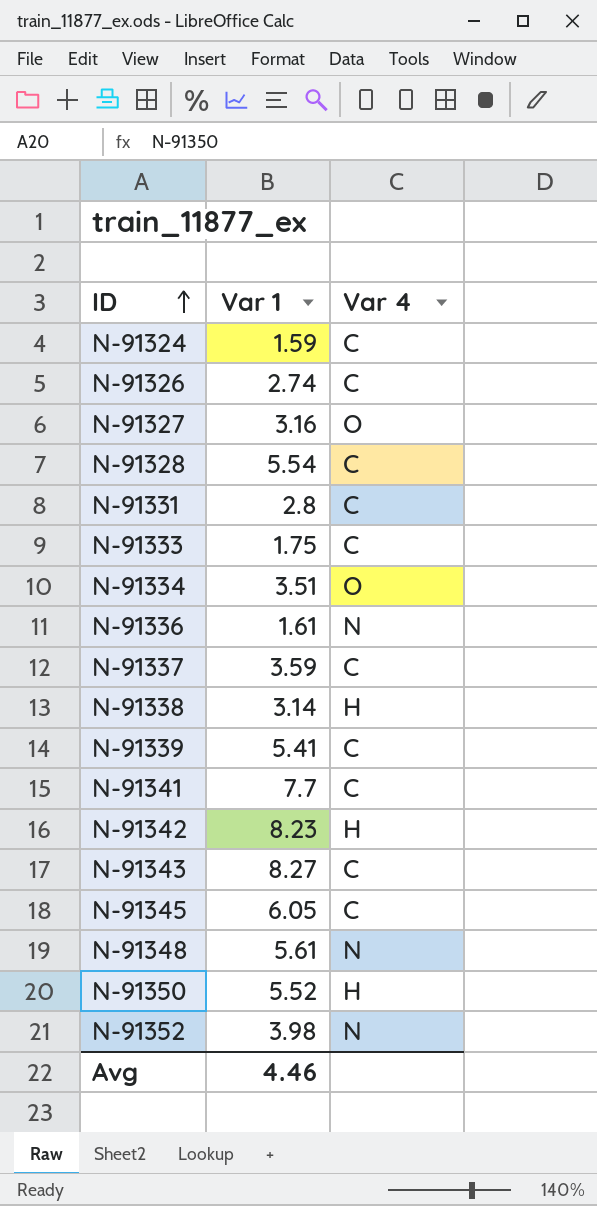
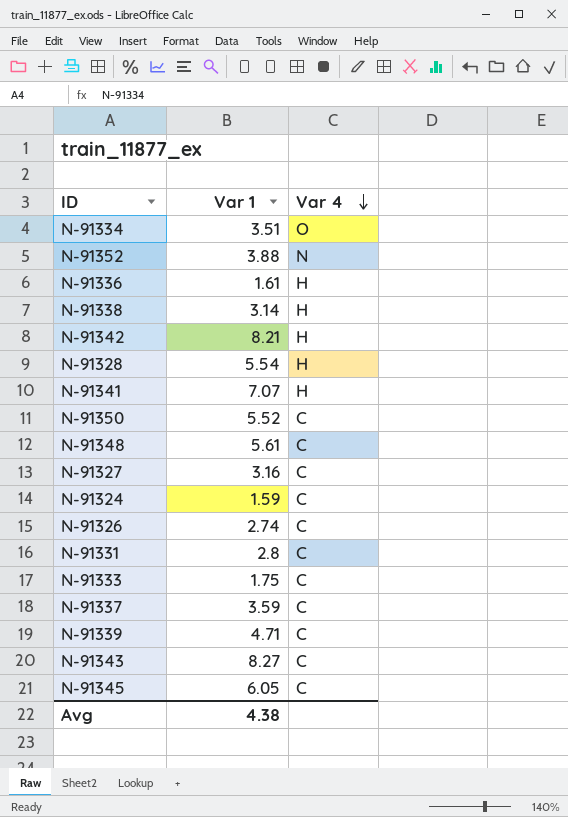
row order: ID ascending -> Var 4 descending
N-91352 | Var 1: 3.98 -> 3.88
N-91336 | Var 4: N -> H
N-91342 | Var 1: 8.23 -> 8.21
N-91328 | Var 4: C -> H
N-91341 | Var 1: 7.7 -> 7.07
N-91341 | Var 4: C -> H
N-91350 | Var 4: H -> C
N-91348 | Var 4: N -> C
N-91327 | Var 4: O -> C
N-91339 | Var 1: 5.41 -> 4.71
Avg | Var 1: 4.46 -> 4.38

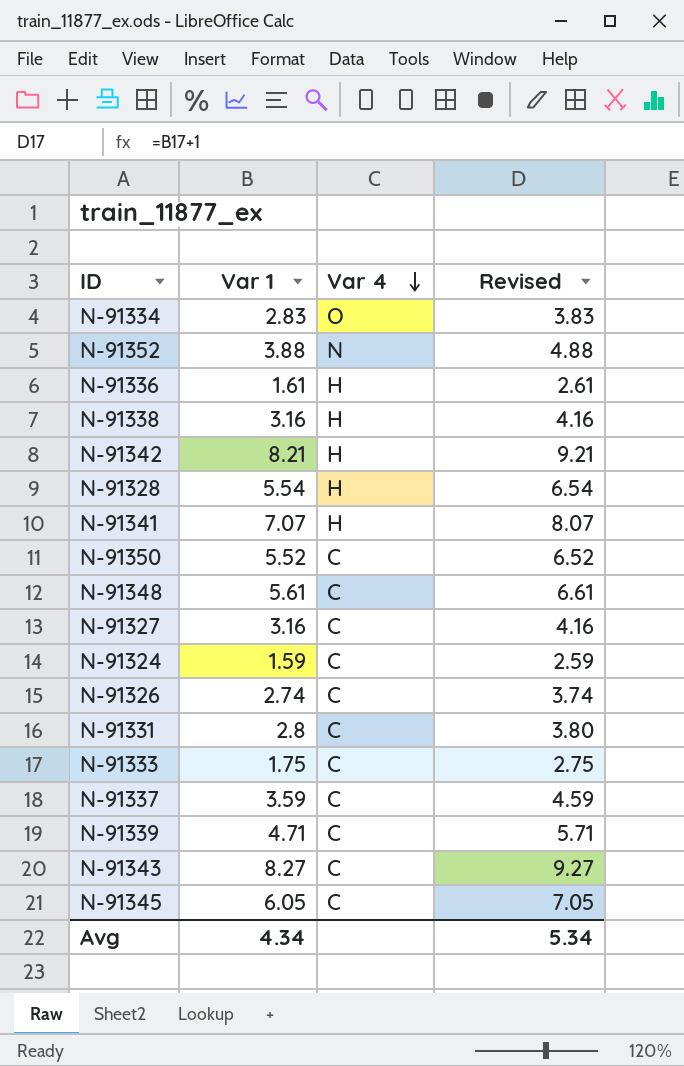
column Revised | formula: none -> [Var 1] + 1
N-91334 | Var 1: 3.51 -> 2.83
N-91338 | Var 1: 3.14 -> 3.16
Avg | Var 1: 4.38 -> 4.34

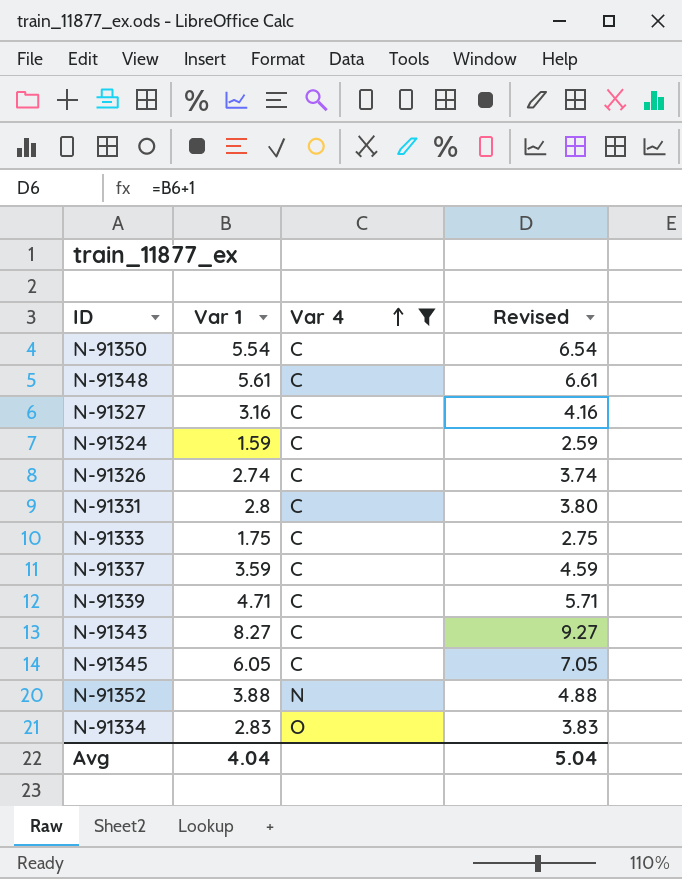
filter: none -> Var 4 != H
row order: Var 4 descending -> Var 4 ascending
N-91350 | Var 1: 5.52 -> 5.54
N-91350 | Revised: 6.52 -> 6.54
Avg | Var 1: 4.34 -> 4.04
Avg | Revised: 5.34 -> 5.04

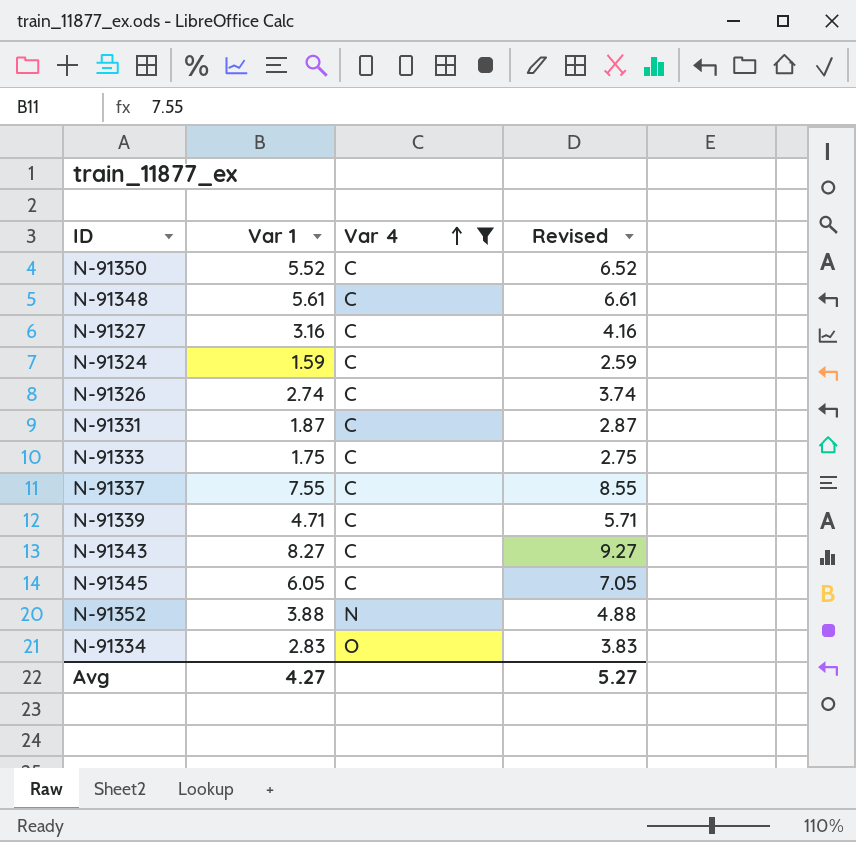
N-91350 | Var 1: 5.54 -> 5.52
N-91350 | Revised: 6.54 -> 6.52
N-91331 | Var 1: 2.8 -> 1.87
N-91331 | Revised: 3.80 -> 2.87
N-91337 | Var 1: 3.59 -> 7.55
N-91337 | Revised: 4.59 -> 8.55
Avg | Var 1: 4.04 -> 4.27
Avg | Revised: 5.04 -> 5.27

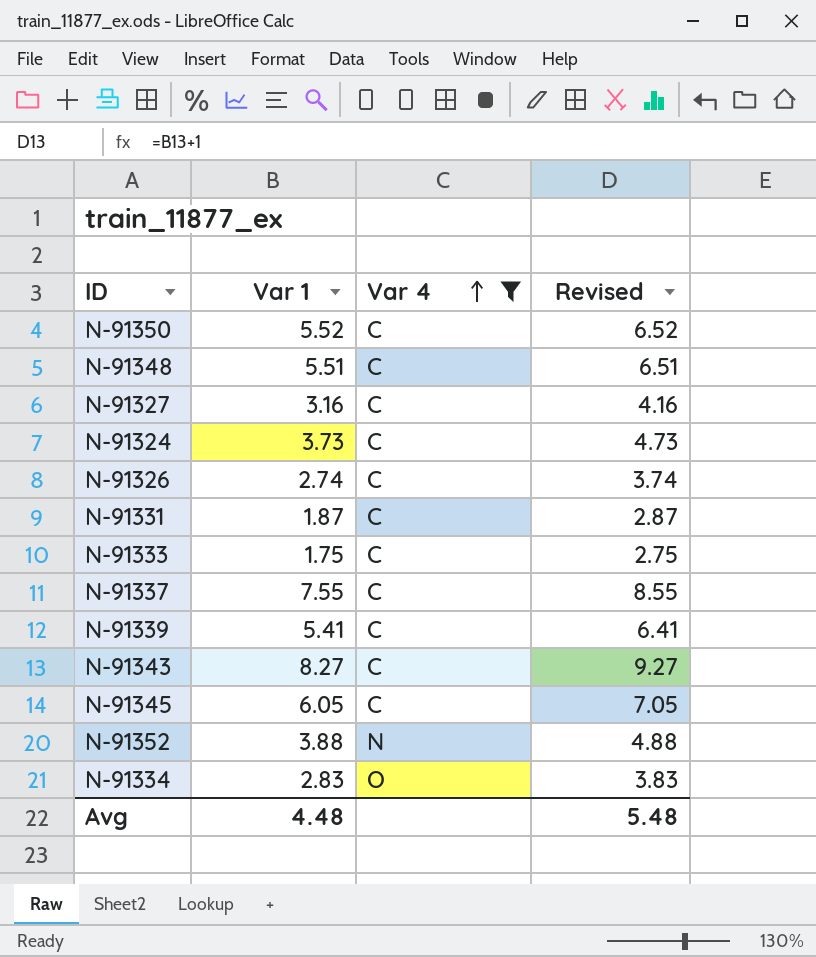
N-91348 | Var 1: 5.61 -> 5.51
N-91348 | Revised: 6.61 -> 6.51
N-91324 | Var 1: 1.59 -> 3.73
N-91324 | Revised: 2.59 -> 4.73
N-91339 | Var 1: 4.71 -> 5.41
N-91339 | Revised: 5.71 -> 6.41
Avg | Var 1: 4.27 -> 4.48
Avg | Revised: 5.27 -> 5.48

